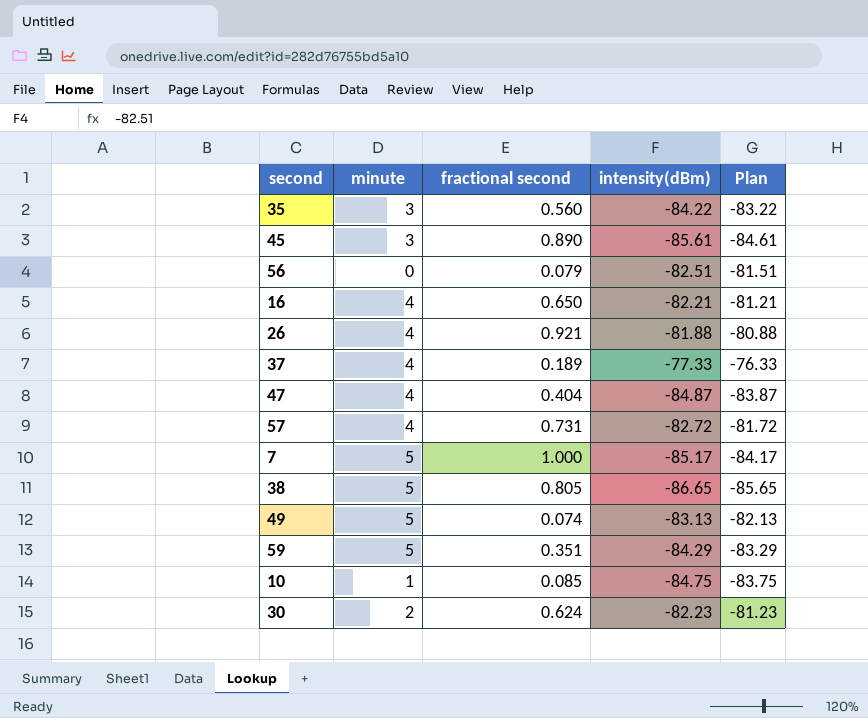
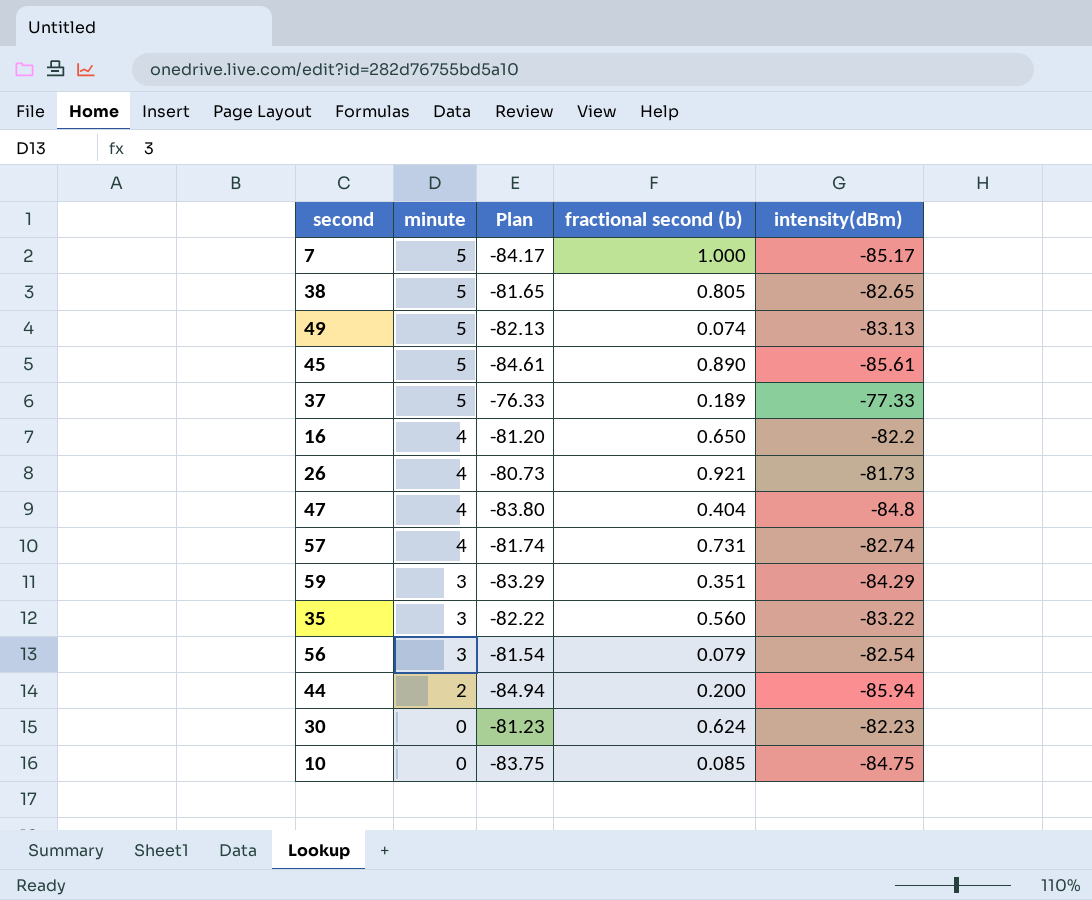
row order: none -> minute descending
column Plan | position: 5 -> 3
column name: fractional second -> fractional second (b)
38 | Plan: -85.65 -> -81.65
38 | intensity(dBm): -86.65 -> -82.65
45 | minute: 3 -> 5
37 | minute: 4 -> 5
16 | Plan: -81.21 -> -81.20
16 | intensity(dBm): -82.21 -> -82.2
26 | Plan: -80.88 -> -80.73
26 | intensity(dBm): -81.88 -> -81.73
47 | Plan: -83.87 -> -83.80
47 | intensity(dBm): -84.87 -> -84.8
57 | Plan: -81.72 -> -81.74
57 | intensity(dBm): -82.72 -> -82.74
59 | minute: 5 -> 3
35 | Plan: -83.22 -> -82.22
35 | intensity(dBm): -84.22 -> -83.22
56 | minute: 0 -> 3
56 | Plan: -81.51 -> -81.54
56 | intensity(dBm): -82.51 -> -82.54
row 44: none -> 2 | -84.94 | 0.200 | -85.94
30 | minute: 2 -> 0
10 | minute: 1 -> 0

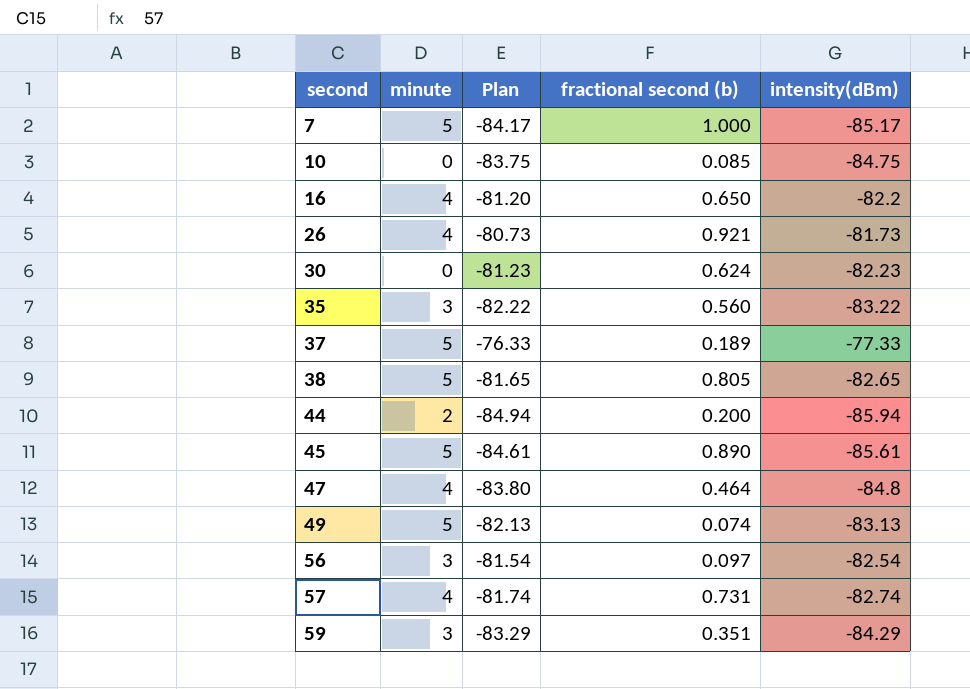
row order: minute descending -> second ascending
47 | fractional second (b): 0.404 -> 0.464
56 | fractional second (b): 0.079 -> 0.097

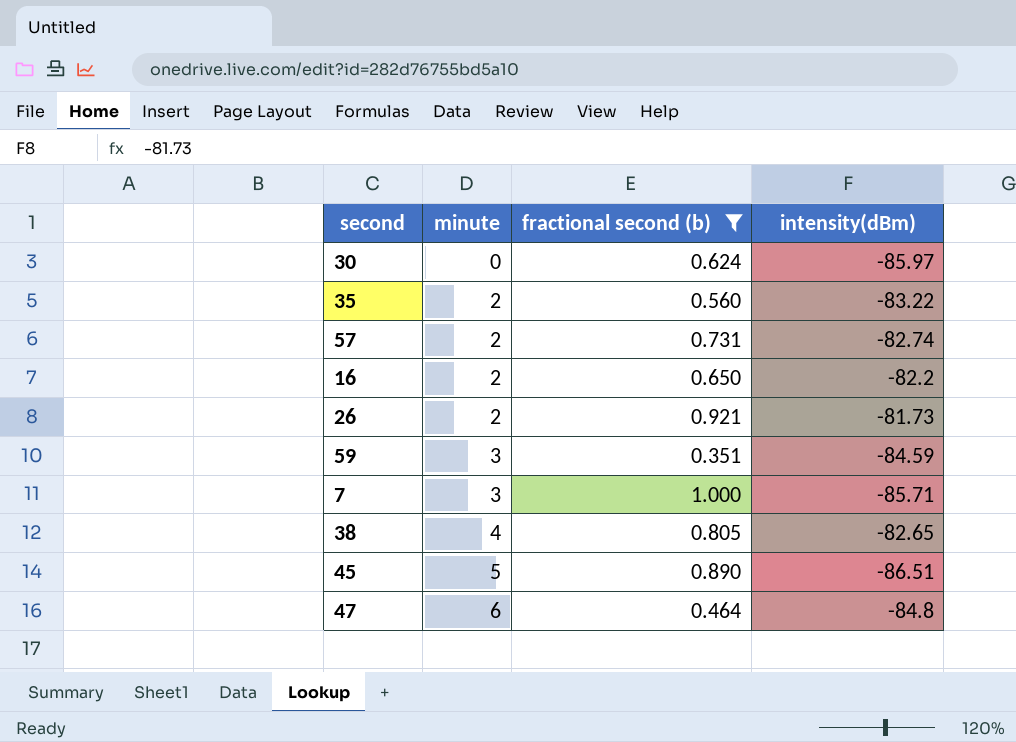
filter: none -> fractional second (b) >= 0.351
row order: second ascending -> minute ascending
column Plan | formula: [intensity(dBm)] + 1 -> none
30 | intensity(dBm): -82.23 -> -85.97
35 | minute: 3 -> 2
57 | minute: 4 -> 2
16 | minute: 4 -> 2
26 | minute: 4 -> 2
59 | intensity(dBm): -84.29 -> -84.59
7 | minute: 5 -> 3
7 | intensity(dBm): -85.17 -> -85.71
38 | minute: 5 -> 4
45 | intensity(dBm): -85.61 -> -86.51
47 | minute: 4 -> 6

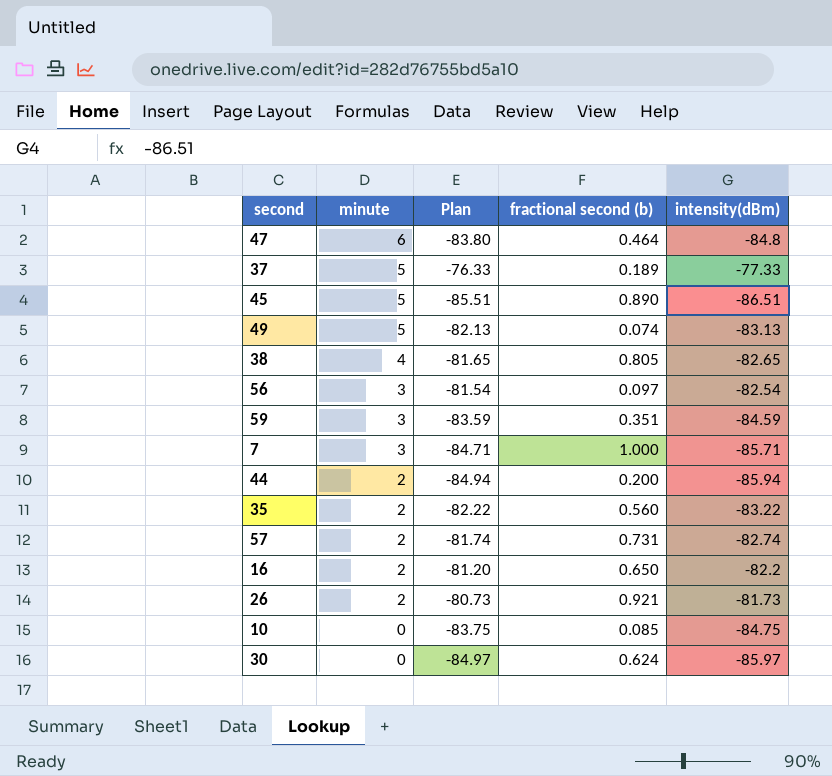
filter: fractional second (b) >= 0.351 -> none
row order: minute ascending -> minute descending
column Plan | formula: none -> [intensity(dBm)] + 1

